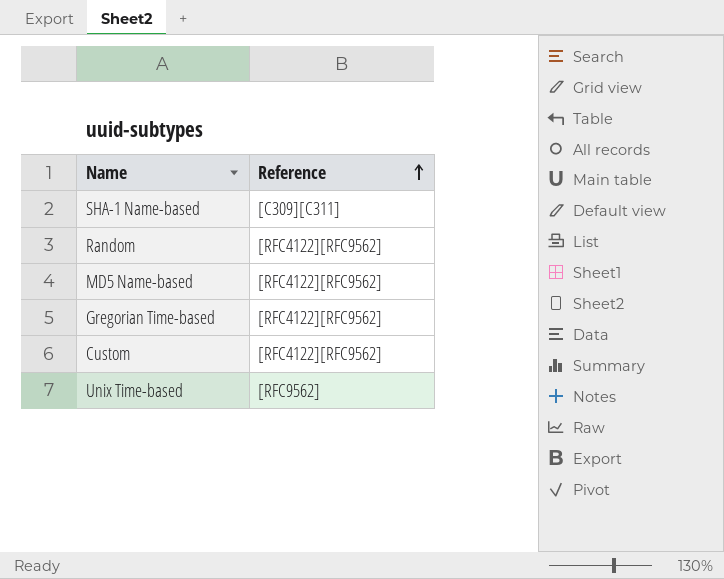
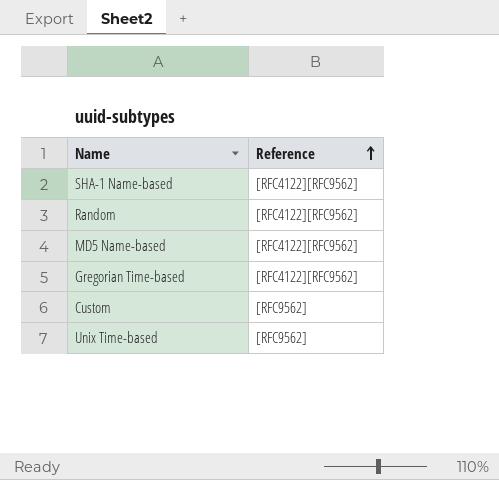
SHA-1 Name-based | Reference: [C309][C311] -> [RFC4122][RFC9562]
Custom | Reference: [RFC4122][RFC9562] -> [RFC9562]

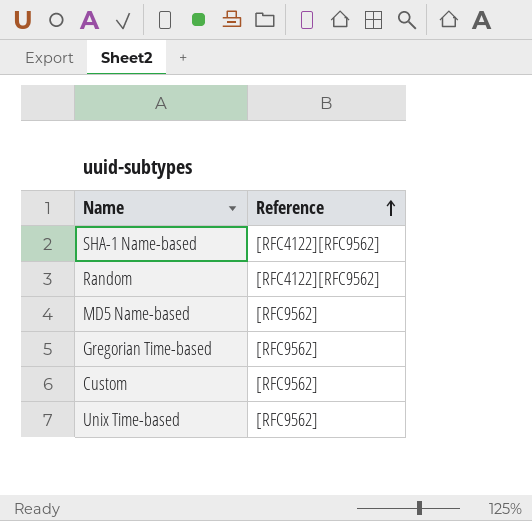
MD5 Name-based | Reference: [RFC4122][RFC9562] -> [RFC9562]
Gregorian Time-based | Reference: [RFC4122][RFC9562] -> [RFC9562]

